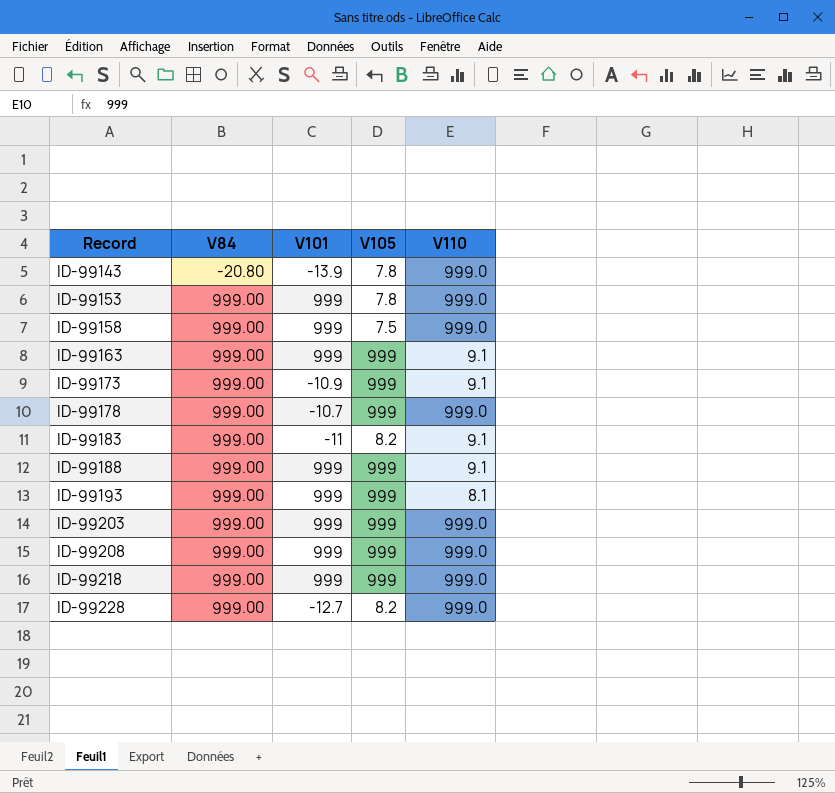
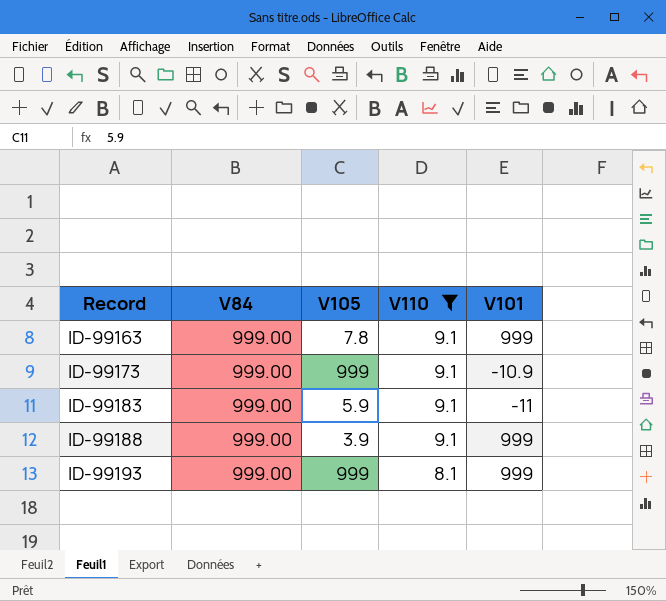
filter: none -> V110 != 999.0
column V101 | position: 3 -> 5
ID-99163 | V105: 999 -> 7.8
ID-99183 | V105: 8.2 -> 5.9
ID-99188 | V105: 999 -> 3.9

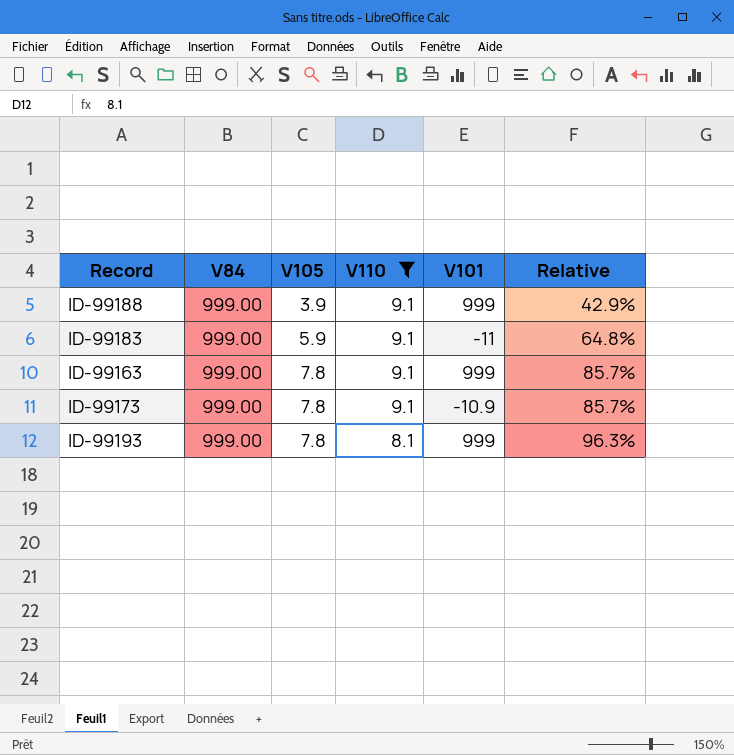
row order: Record ascending -> V105 ascending
column Relative | formula: none -> [V105] / [V110]
ID-99173 | V105: 999 -> 7.8
ID-99193 | V105: 999 -> 7.8

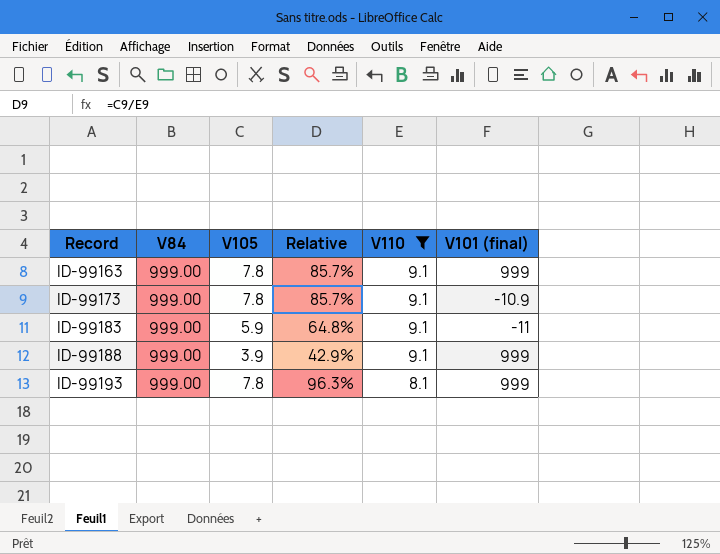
row order: V105 ascending -> Record ascending
column Relative | position: 6 -> 4
column name: V101 -> V101 (final)

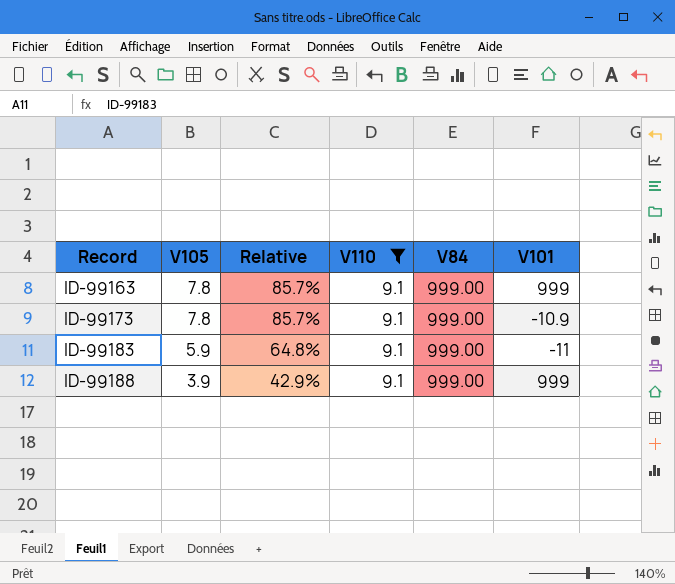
column V84 | position: 2 -> 5
column name: V101 (final) -> V101
row ID-99193: 999.00 | 7.8 | 96.3% | 8.1 | 999 -> none

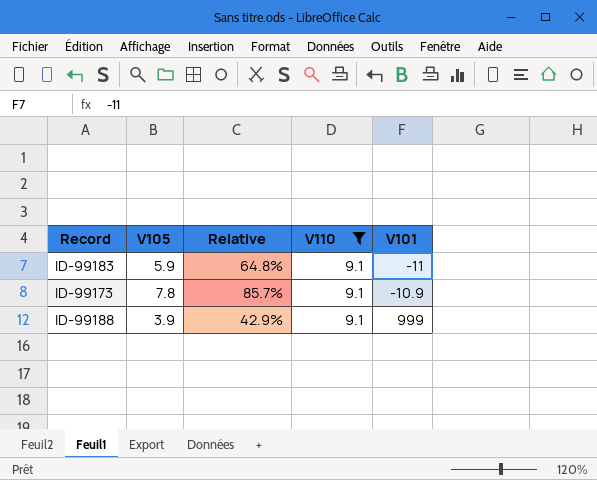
row order: Record ascending -> V101 ascending
column V84 | position: 5 -> none
row ID-99163: 7.8 | 85.7% | 9.1 | 999.00 | 999 -> none

